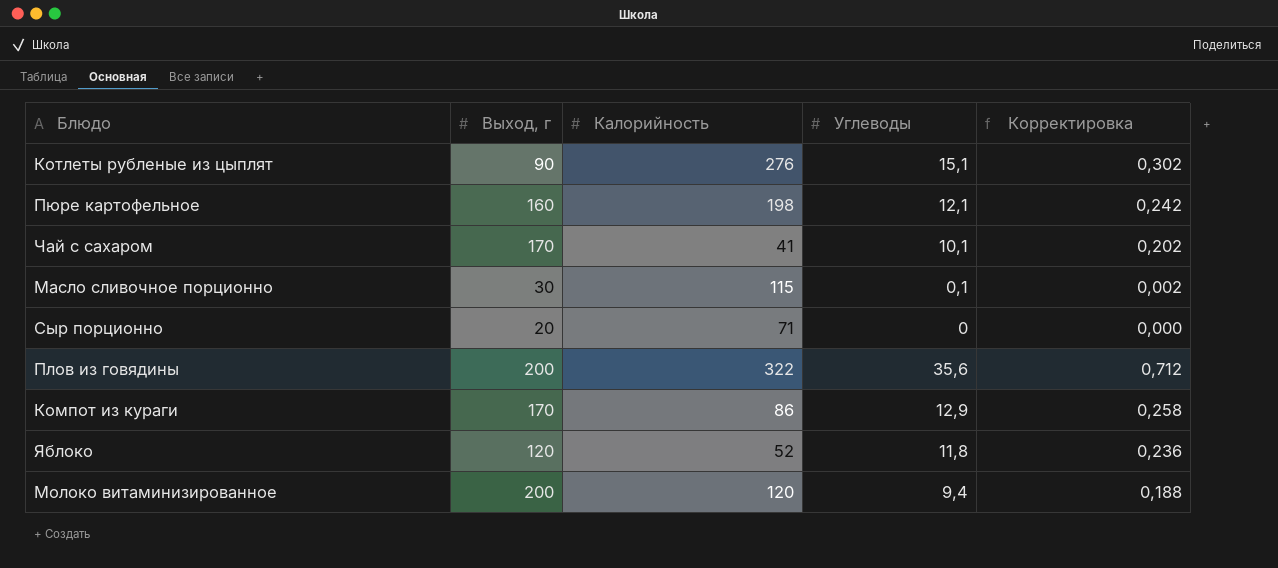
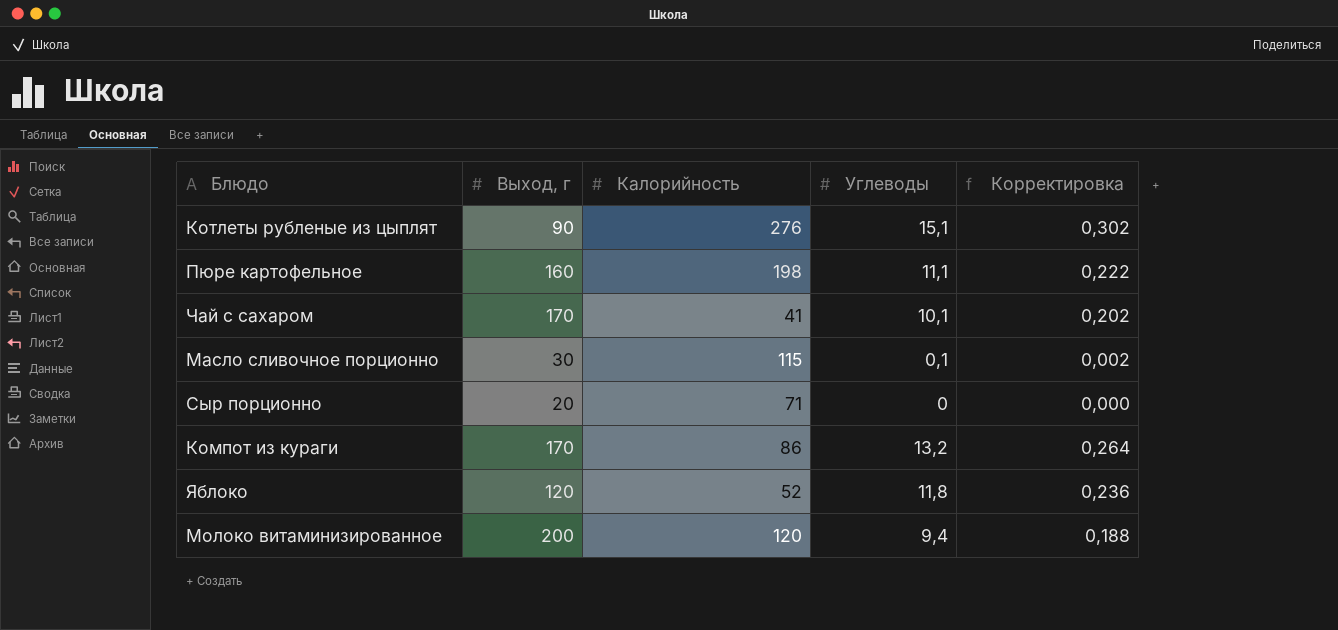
row Плов из говядины: 200 | 322 | 35,6 | 0,712 -> none
Пюре картофельное | Углеводы: 12,1 -> 11,1
Пюре картофельное | Корректировка: 0,242 -> 0,222
Компот из кураги | Углеводы: 12,9 -> 13,2
Компот из кураги | Корректировка: 0,258 -> 0,264

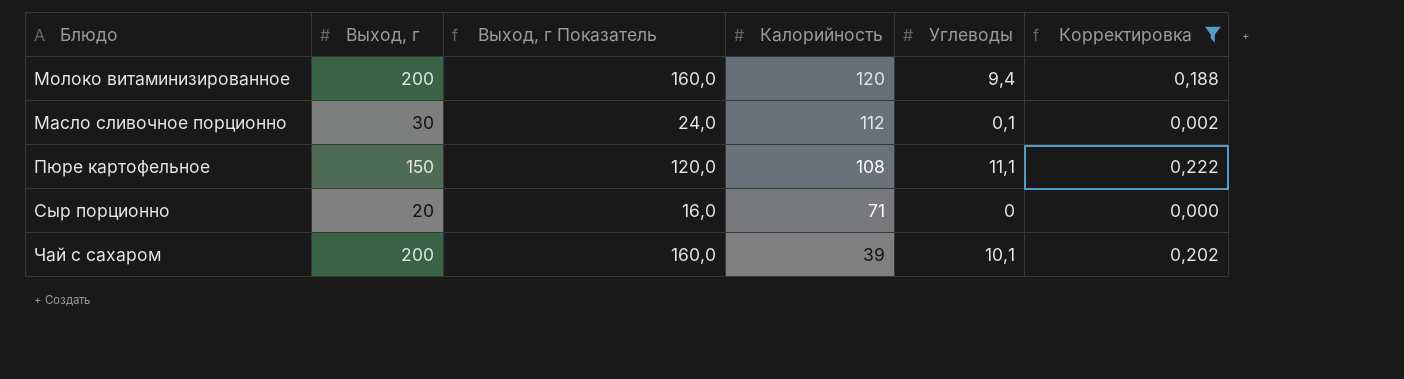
filter: none -> Корректировка <= 0,222
row order: none -> Калорийность descending
column Выход, г Показатель | formula: none -> [Выход, г] * 0,8
Масло сливочное порционно | Калорийность: 115 -> 112
Пюре картофельное | Выход, г: 160 -> 150
Пюре картофельное | Калорийность: 198 -> 108
Чай с сахаром | Выход, г: 170 -> 200
Чай с сахаром | Калорийность: 41 -> 39

